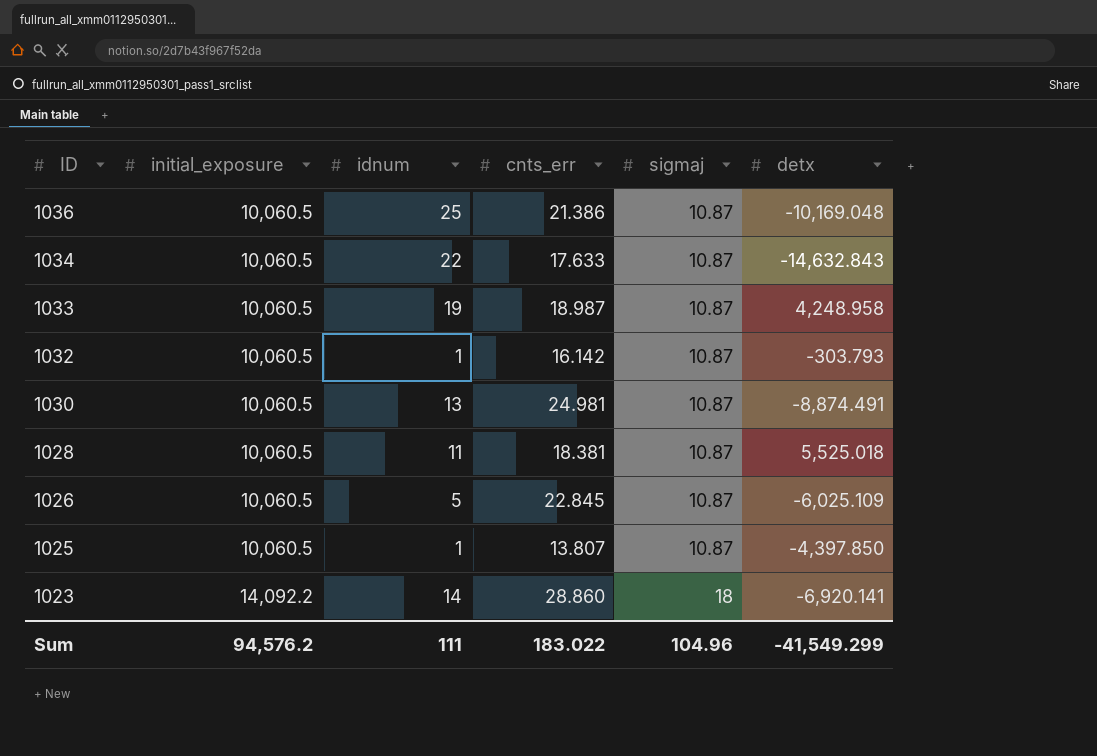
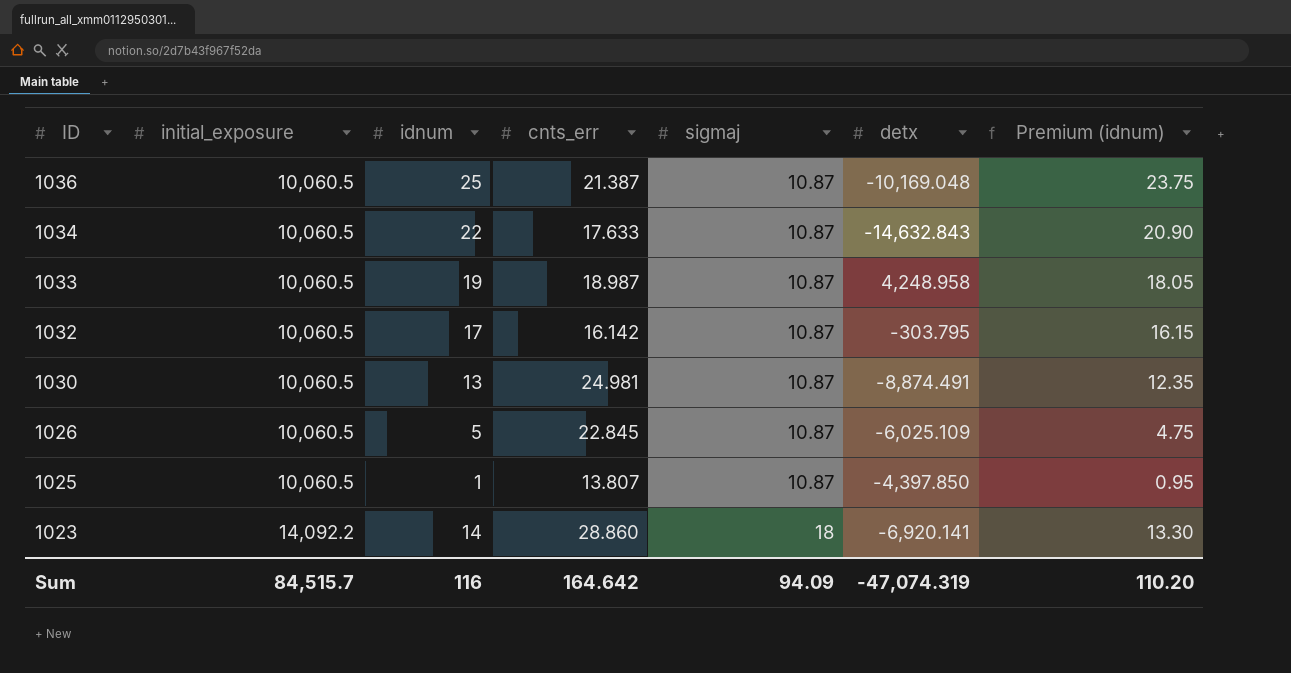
column Premium (idnum) | formula: none -> [idnum] * 0.95
row 1028: 10,060.5 | 11 | 18.381 | 10.87 | 5,525.018 -> none
1036 | cnts_err: 21.386 -> 21.387
1032 | idnum: 1 -> 17
1032 | detx: -303.793 -> -303.795
Sum | initial_exposure: 94,576.2 -> 84,515.7
Sum | idnum: 111 -> 116
Sum | cnts_err: 183.022 -> 164.642
Sum | sigmaj: 104.96 -> 94.09
Sum | detx: -41,549.299 -> -47,074.319

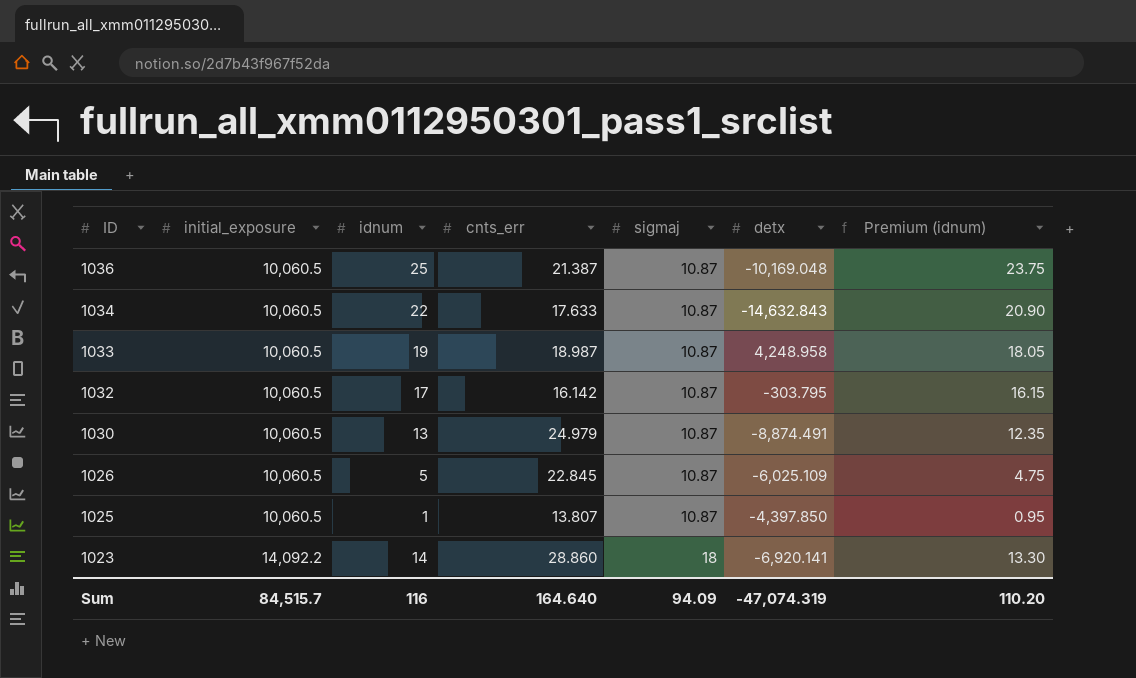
1030 | cnts_err: 24.981 -> 24.979
Sum | cnts_err: 164.642 -> 164.640

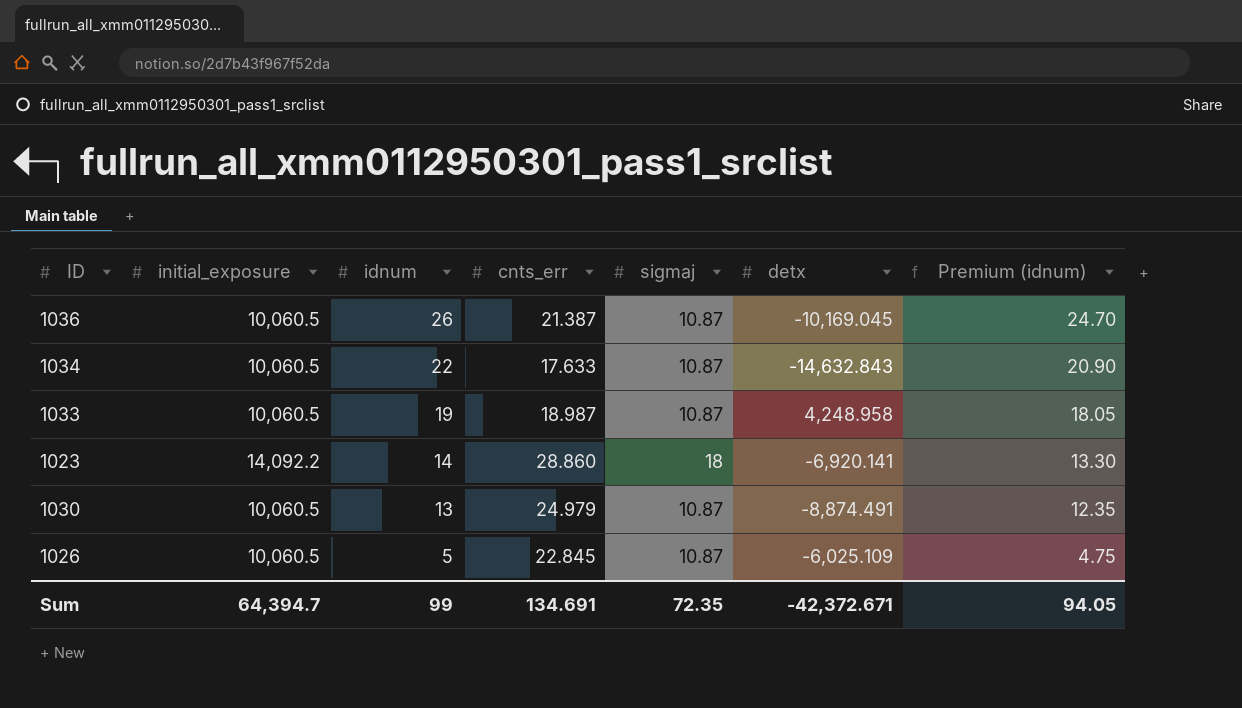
row order: ID descending -> idnum descending
row 1032: 10,060.5 | 17 | 16.142 | 10.87 | -303.795 | 16.15 -> none
row 1025: 10,060.5 | 1 | 13.807 | 10.87 | -4,397.850 | 0.95 -> none
1036 | idnum: 25 -> 26
1036 | detx: -10,169.048 -> -10,169.045
1036 | Premium (idnum): 23.75 -> 24.70
Sum | initial_exposure: 84,515.7 -> 64,394.7
Sum | idnum: 116 -> 99
Sum | cnts_err: 164.640 -> 134.691
Sum | sigmaj: 94.09 -> 72.35
Sum | detx: -47,074.319 -> -42,372.671
Sum | Premium (idnum): 110.20 -> 94.05

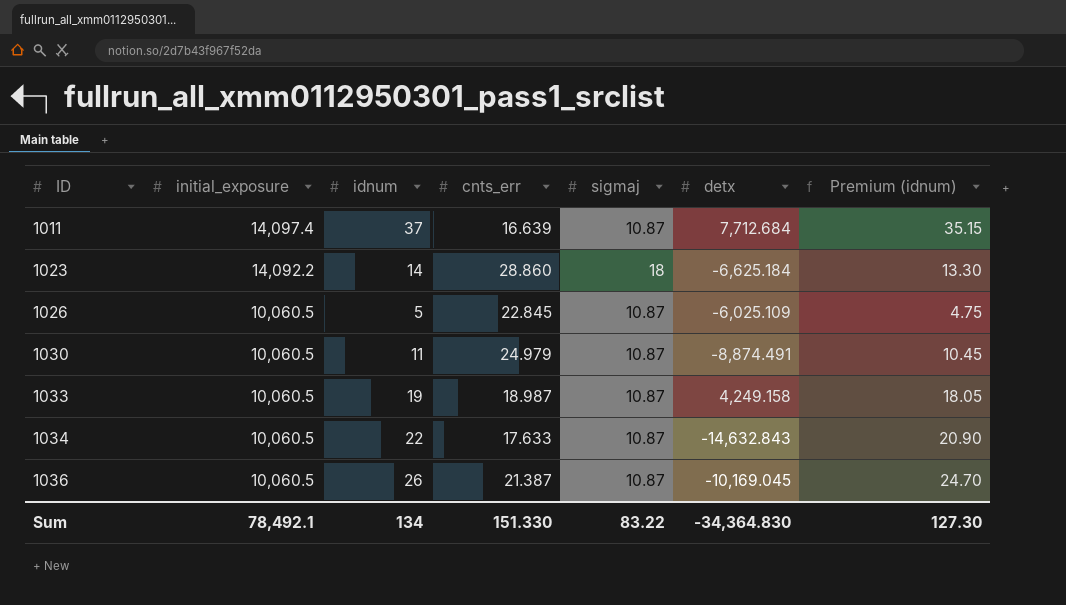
row order: idnum descending -> ID ascending
row 1011: none -> 14,097.4 | 37 | 16.639 | 10.87 | 7,712.684 | 35.15
1023 | detx: -6,920.141 -> -6,625.184
1030 | idnum: 13 -> 11
1030 | Premium (idnum): 12.35 -> 10.45
1033 | detx: 4,248.958 -> 4,249.158
Sum | initial_exposure: 64,394.7 -> 78,492.1
Sum | idnum: 99 -> 134
Sum | cnts_err: 134.691 -> 151.330
Sum | sigmaj: 72.35 -> 83.22
Sum | detx: -42,372.671 -> -34,364.830
Sum | Premium (idnum): 94.05 -> 127.30

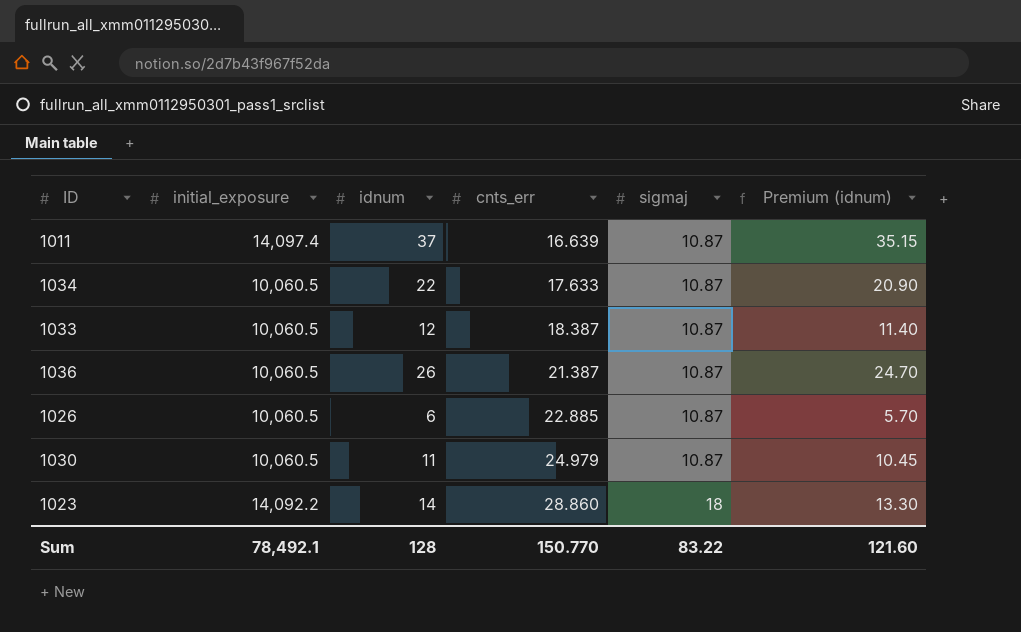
row order: ID ascending -> cnts_err ascending
column detx | position: 6 -> none
1033 | idnum: 19 -> 12
1033 | cnts_err: 18.987 -> 18.387
1033 | Premium (idnum): 18.05 -> 11.40
1026 | idnum: 5 -> 6
1026 | cnts_err: 22.845 -> 22.885
1026 | Premium (idnum): 4.75 -> 5.70
Sum | idnum: 134 -> 128
Sum | cnts_err: 151.330 -> 150.770
Sum | Premium (idnum): 127.30 -> 121.60

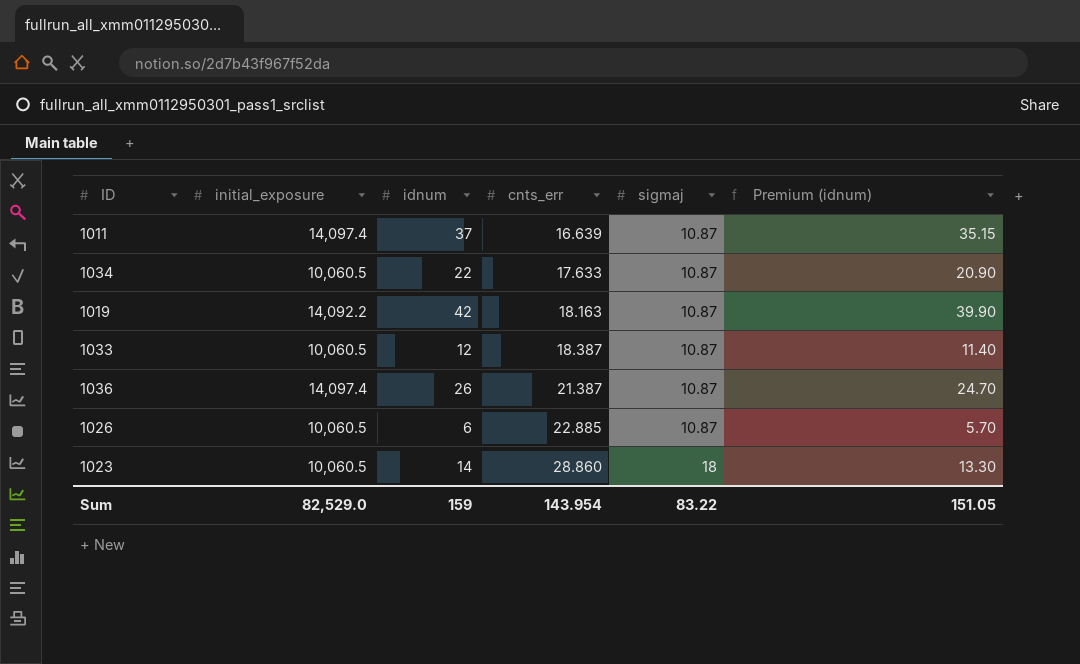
row 1030: 10,060.5 | 11 | 24.979 | 10.87 | 10.45 -> none
row 1019: none -> 14,092.2 | 42 | 18.163 | 10.87 | 39.90
1036 | initial_exposure: 10,060.5 -> 14,097.4
1023 | initial_exposure: 14,092.2 -> 10,060.5
Sum | initial_exposure: 78,492.1 -> 82,529.0
Sum | idnum: 128 -> 159
Sum | cnts_err: 150.770 -> 143.954
Sum | Premium (idnum): 121.60 -> 151.05

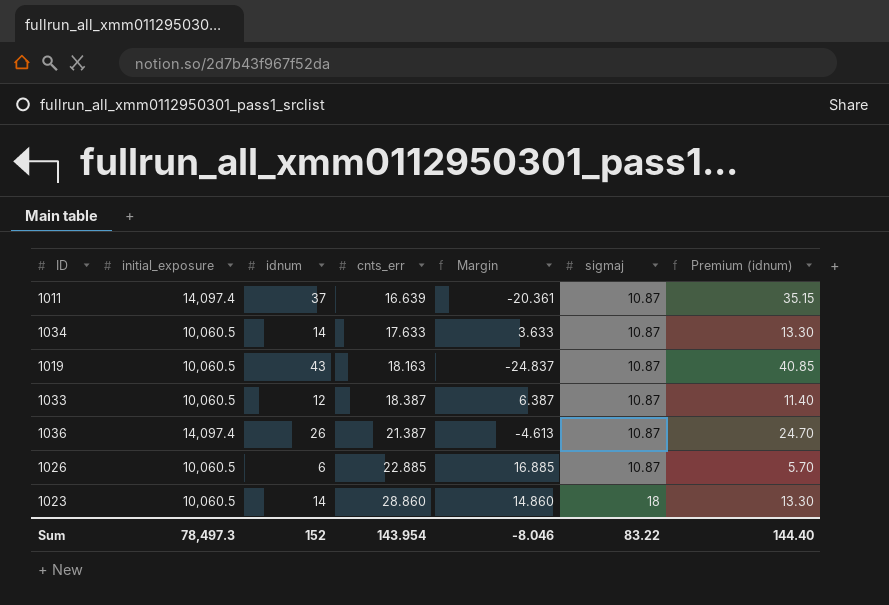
column Margin | formula: none -> [cnts_err] - [idnum]
1034 | idnum: 22 -> 14
1034 | Premium (idnum): 20.90 -> 13.30
1019 | initial_exposure: 14,092.2 -> 10,060.5
1019 | idnum: 42 -> 43
1019 | Premium (idnum): 39.90 -> 40.85
Sum | initial_exposure: 82,529.0 -> 78,497.3
Sum | idnum: 159 -> 152
Sum | Premium (idnum): 151.05 -> 144.40

